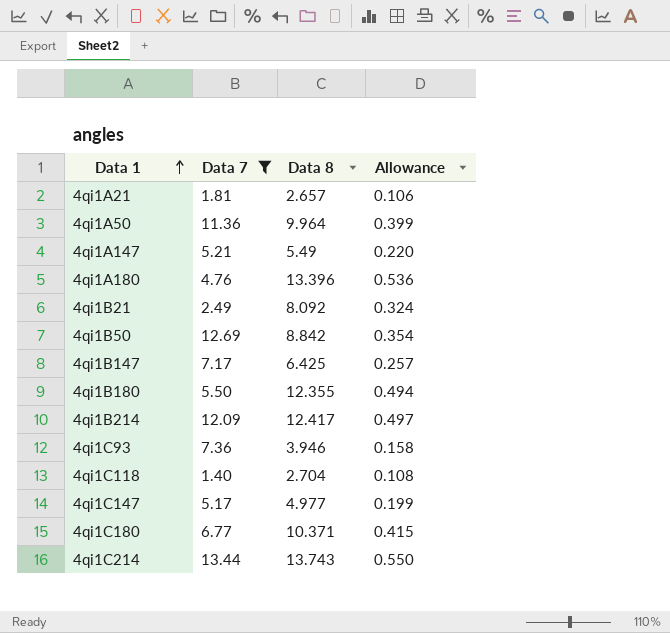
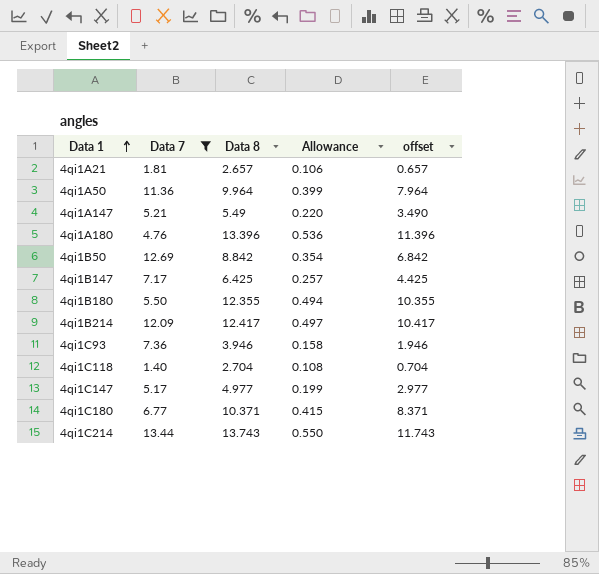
column offset | formula: none -> [Data 8] - 2
row 4qi1B21: 2.49 | 8.092 | 0.324 -> none

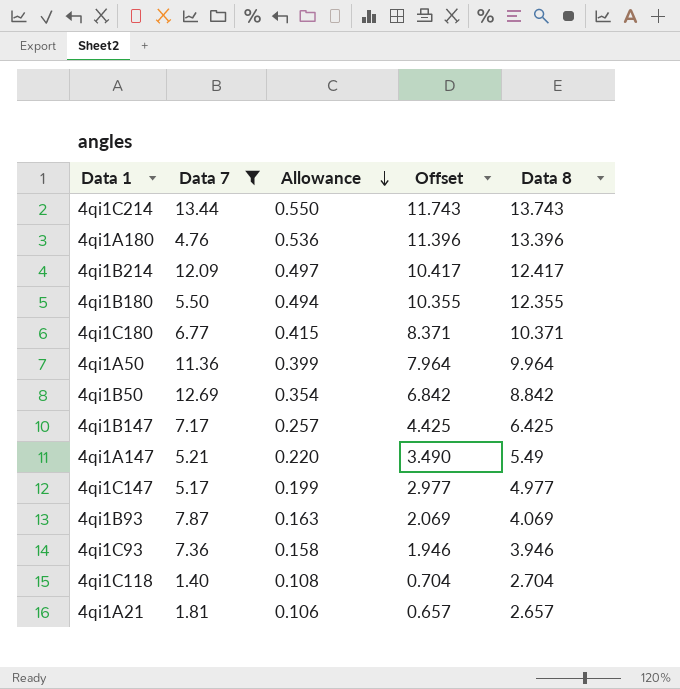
row order: Data 1 ascending -> Allowance descending
column name: offset -> Offset
column Data 8 | position: 3 -> 5
row 4qi1B93: none -> 7.87 | 0.163 | 2.069 | 4.069

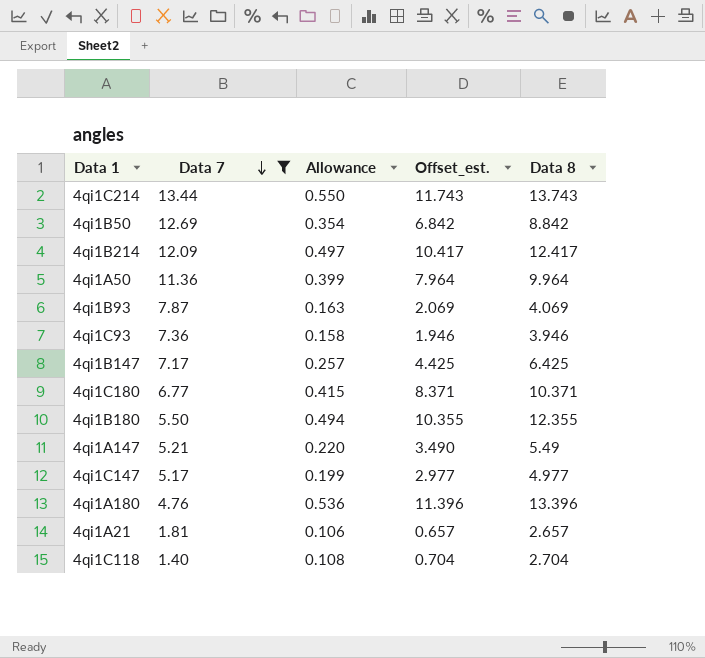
row order: Allowance descending -> Data 7 descending
column name: Offset -> Offset_est.

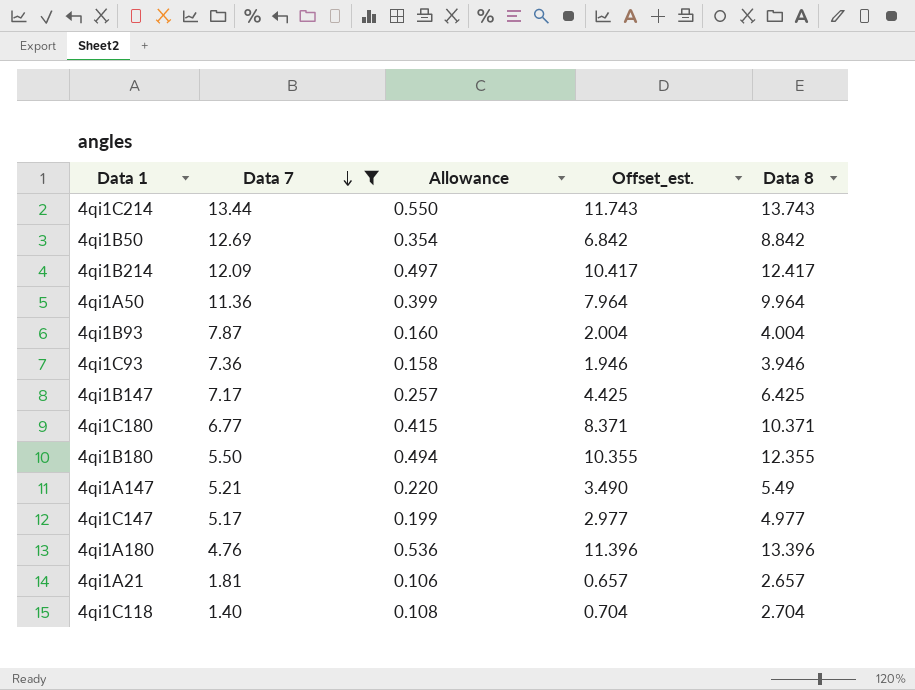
4qi1B93 | Allowance: 0.163 -> 0.160
4qi1B93 | Offset_est.: 2.069 -> 2.004
4qi1B93 | Data 8: 4.069 -> 4.004

